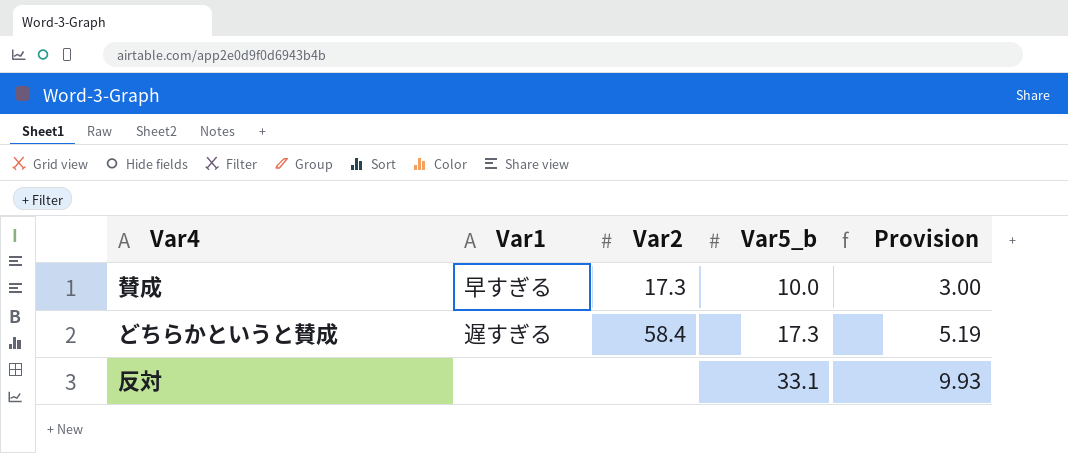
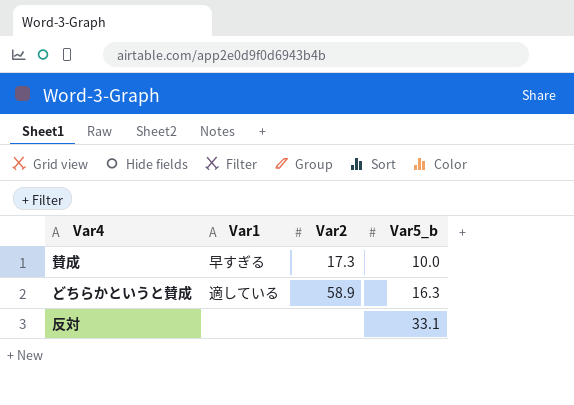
column Provision | formula: [Var5_b] * 0.3 -> none
どちらかというと賛成 | Var1: 遅すぎる -> 適している
どちらかというと賛成 | Var2: 58.4 -> 58.9
どちらかというと賛成 | Var5_b: 17.3 -> 16.3

